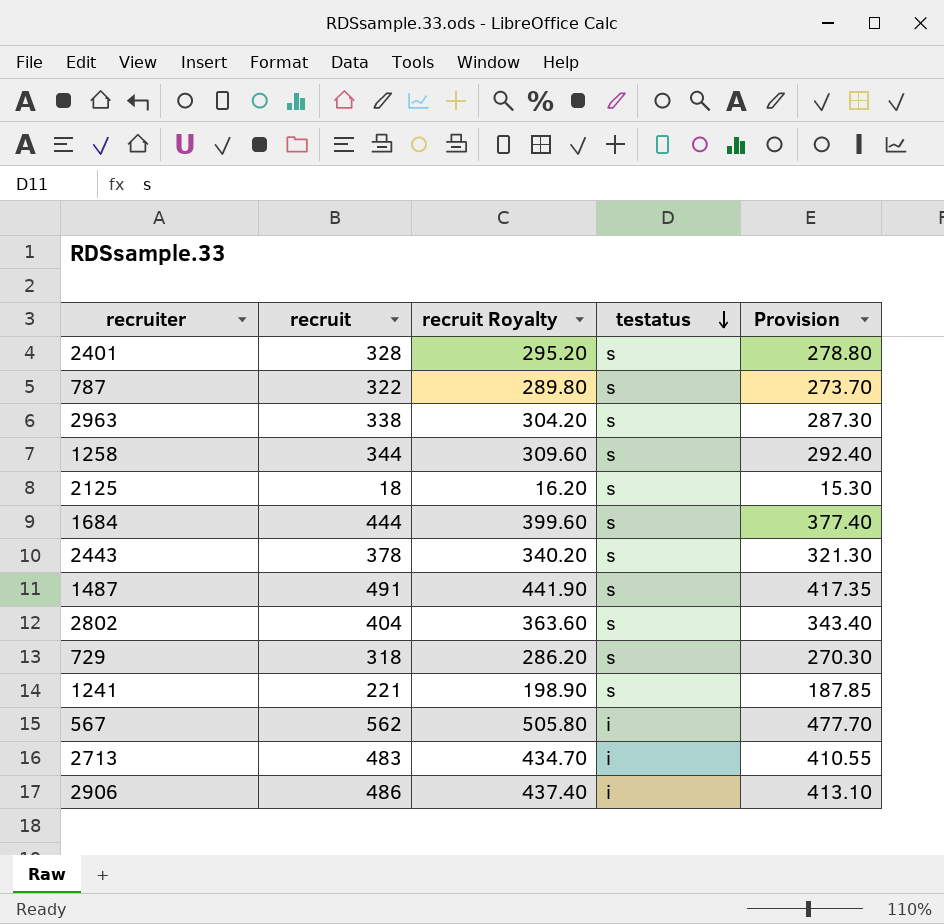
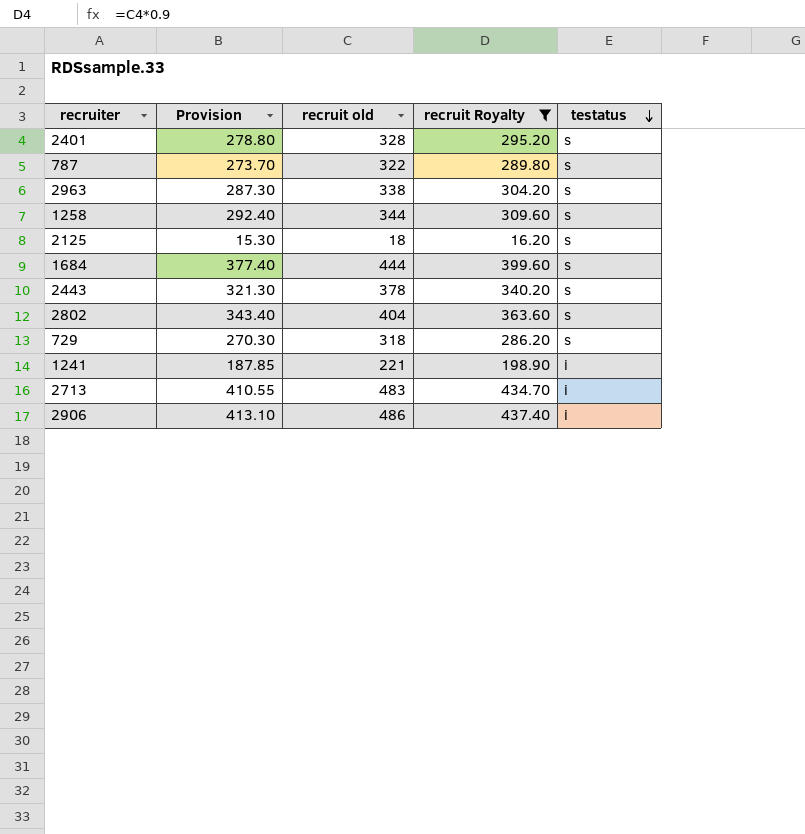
filter: none -> recruit Royalty <= 437.40
column Provision | position: 5 -> 2
column name: recruit -> recruit old
1241 | testatus: s -> i

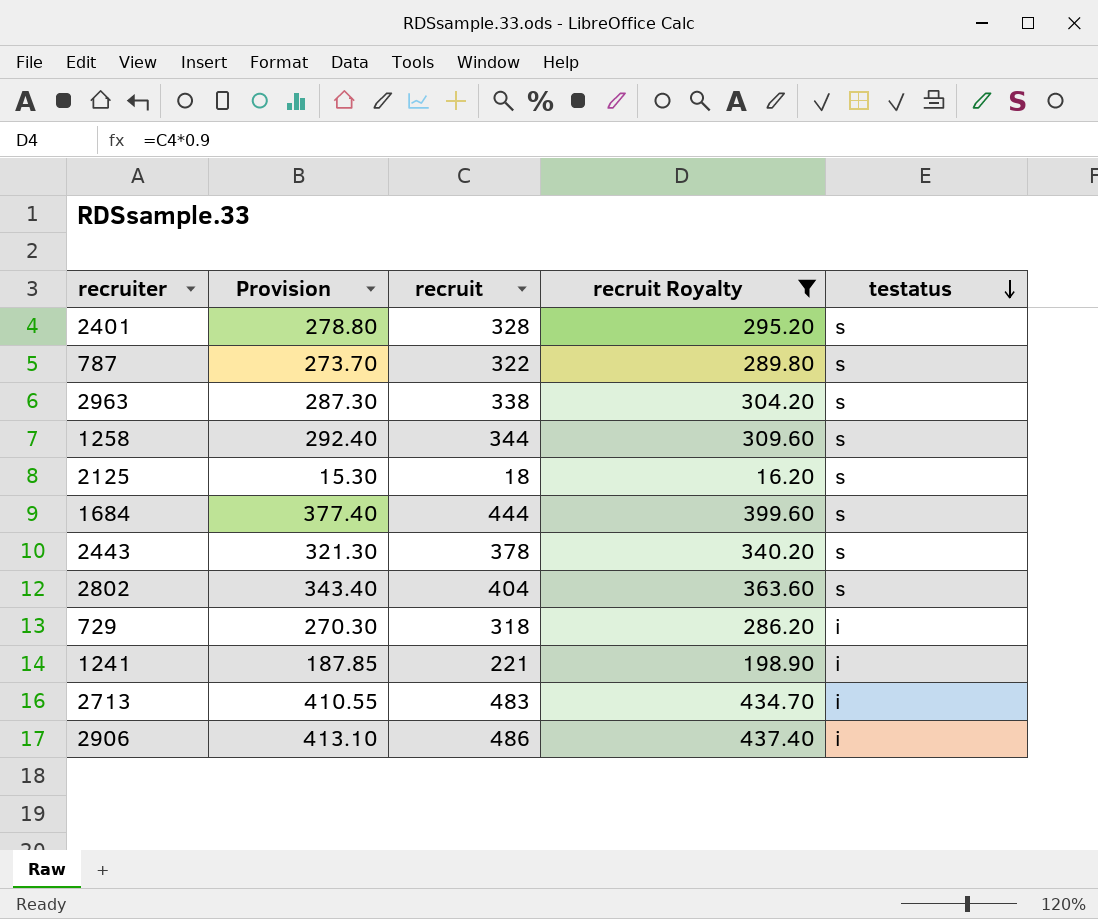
column name: recruit old -> recruit
729 | testatus: s -> i

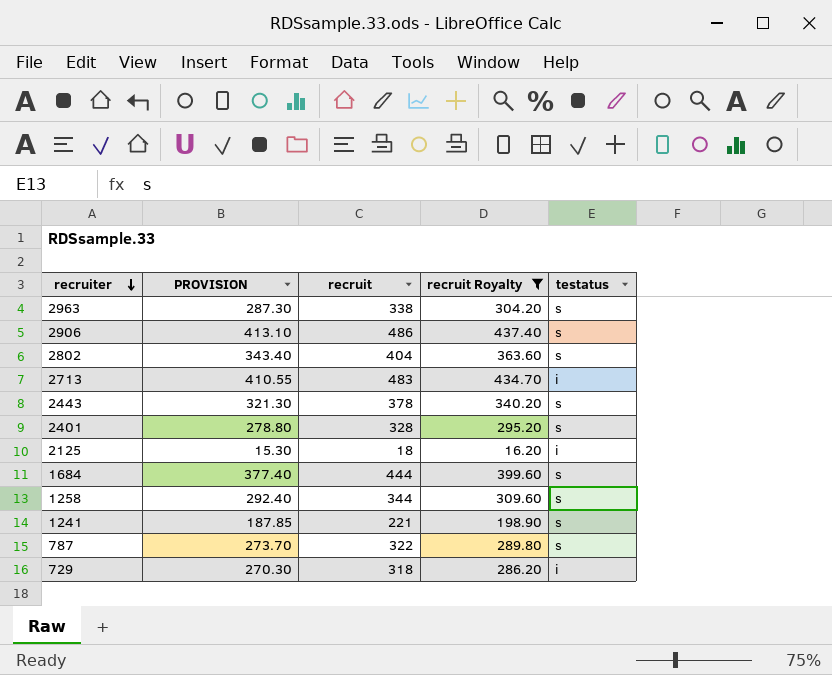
row order: testatus descending -> recruiter descending
column name: Provision -> PROVISION
2906 | testatus: i -> s
2125 | testatus: s -> i
1241 | testatus: i -> s

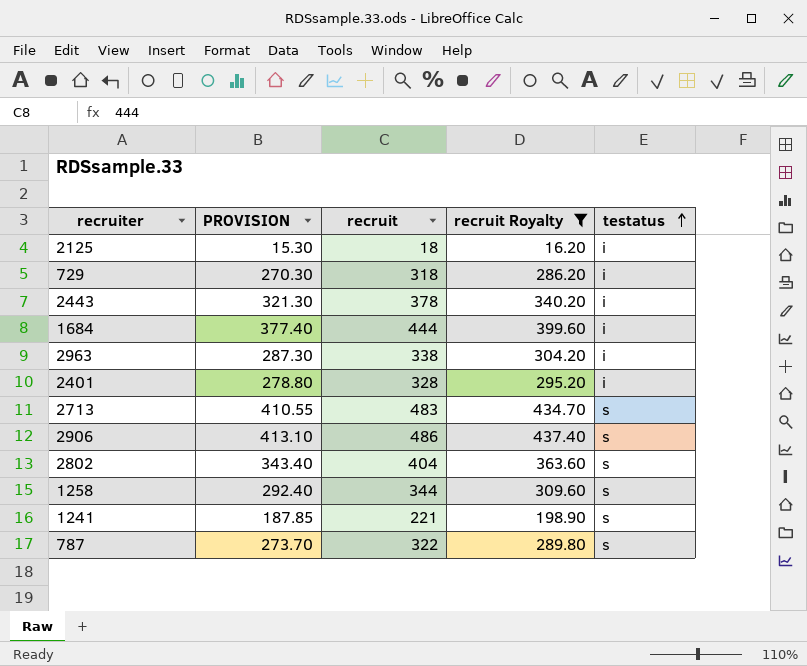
row order: recruiter descending -> testatus ascending
2443 | testatus: s -> i
1684 | testatus: s -> i
2963 | testatus: s -> i
2401 | testatus: s -> i
2713 | testatus: i -> s

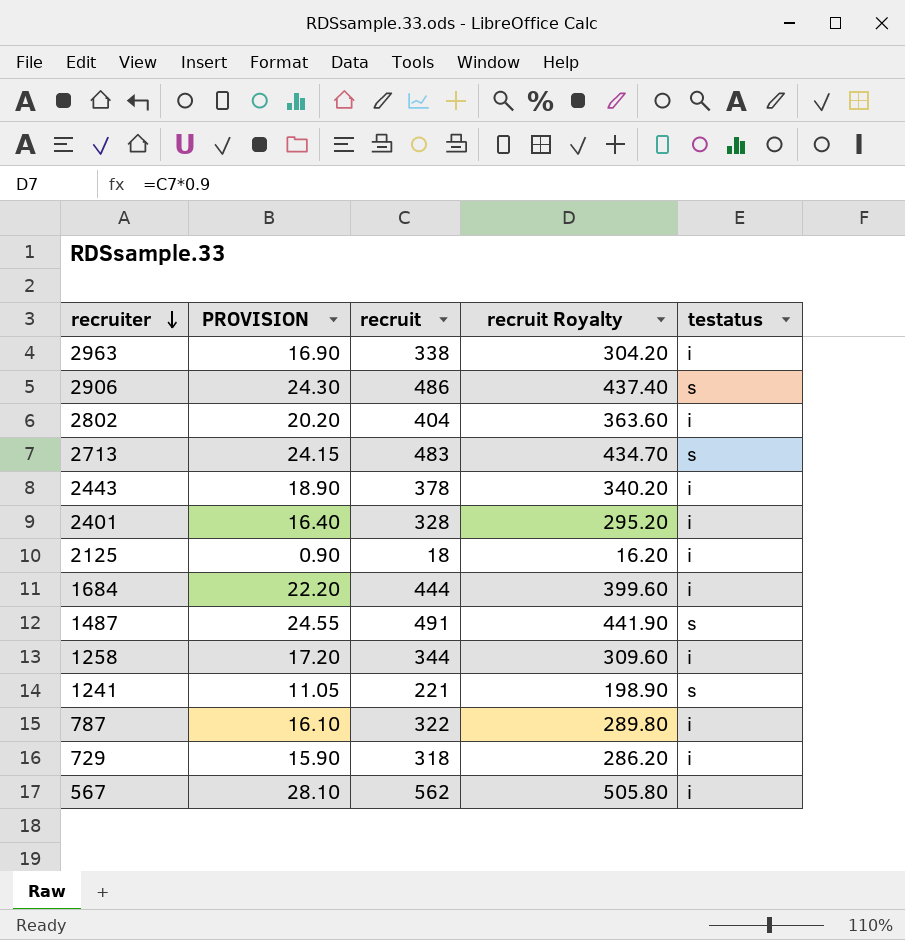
filter: recruit Royalty <= 437.40 -> none
row order: testatus ascending -> recruiter descending
column PROVISION | formula: [recruit] * 0.85 -> [recruit] * 0.05
2802 | testatus: s -> i
1258 | testatus: s -> i
787 | testatus: s -> i

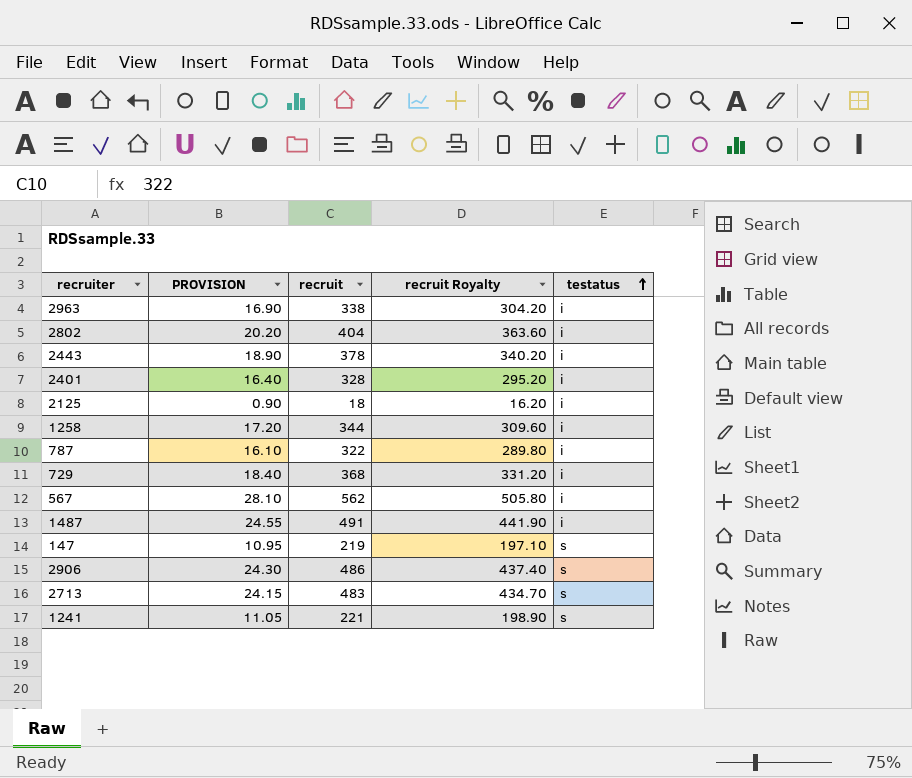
row order: recruiter descending -> testatus ascending
row 1684: 22.20 | 444 | 399.60 | i -> none
729 | PROVISION: 15.90 -> 18.40
729 | recruit: 318 -> 368
729 | recruit Royalty: 286.20 -> 331.20
1487 | testatus: s -> i
row 147: none -> 10.95 | 219 | 197.10 | s

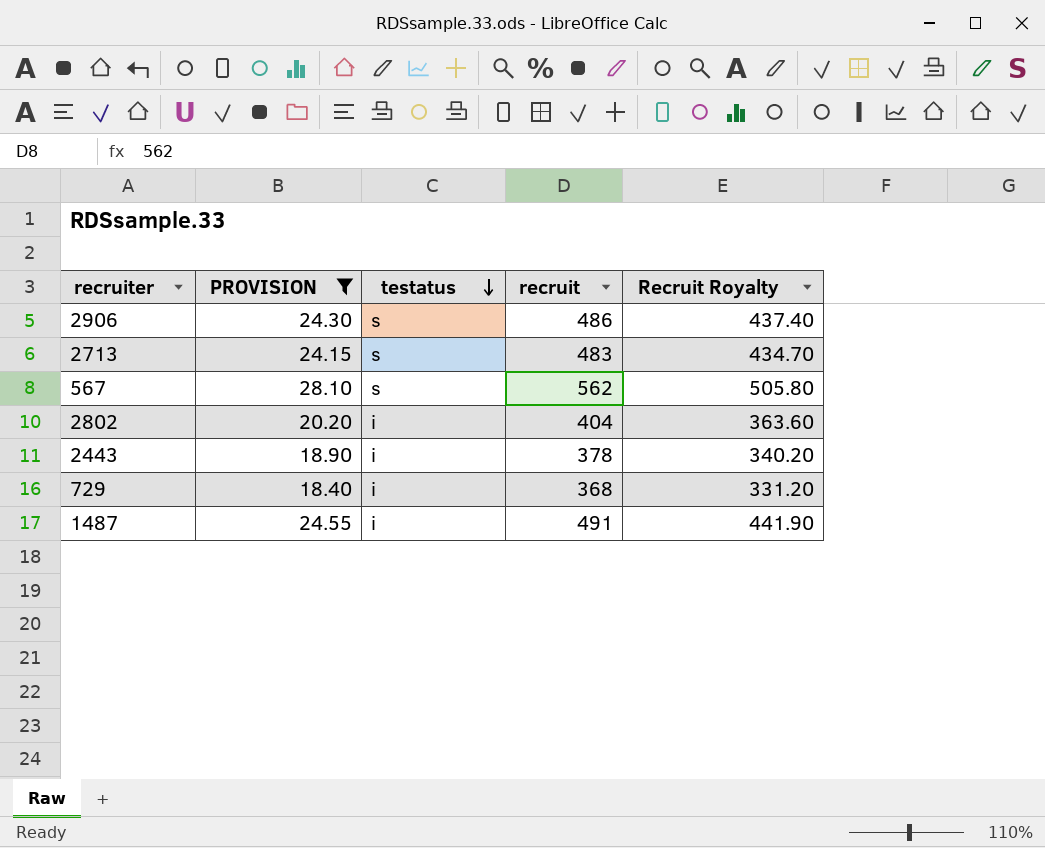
filter: none -> PROVISION >= 18.40
row order: testatus ascending -> testatus descending
column testatus | position: 5 -> 3
column name: recruit Royalty -> Recruit Royalty
567 | testatus: i -> s

